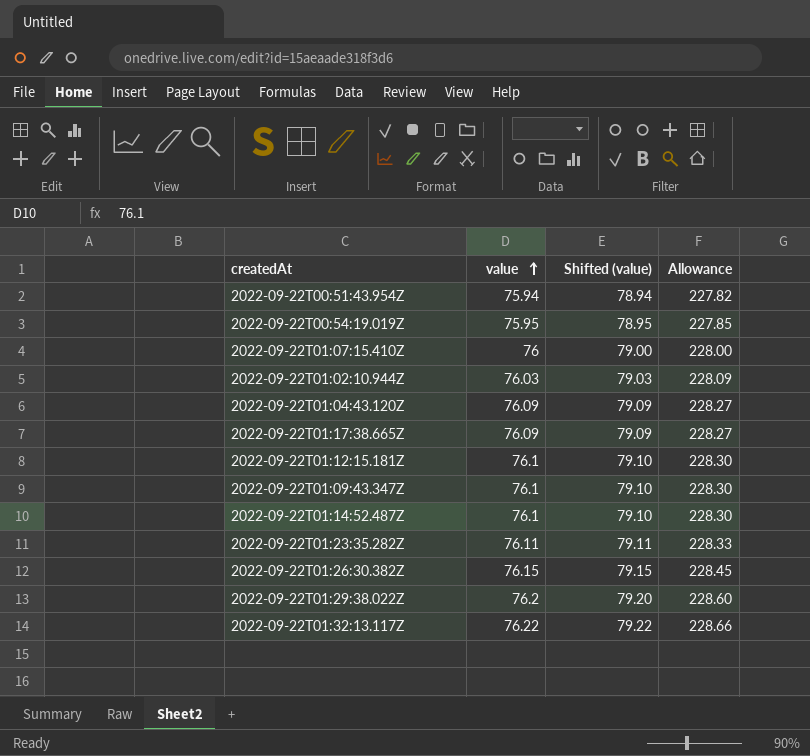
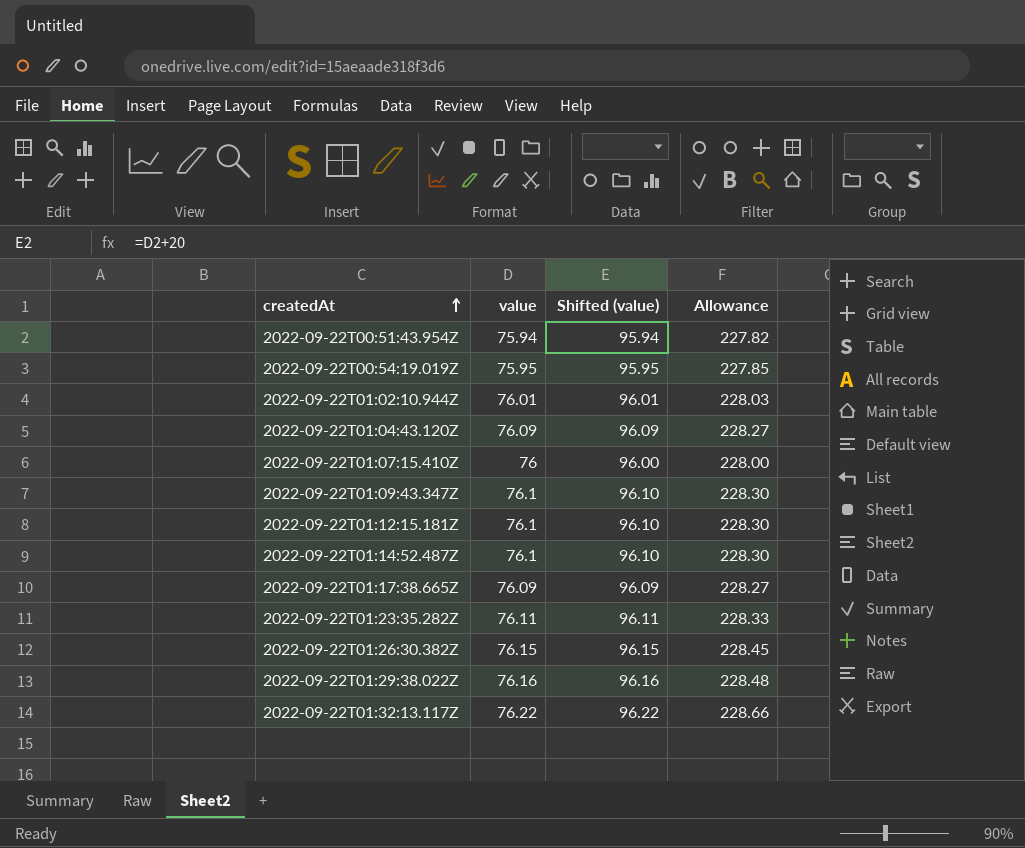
row order: value ascending -> createdAt ascending
column Shifted (value) | formula: [value] + 3 -> [value] + 20
2022-09-22T01:02:10.944Z | value: 76.03 -> 76.01
2022-09-22T01:02:10.944Z | Allowance: 228.09 -> 228.03
2022-09-22T01:29:38.022Z | value: 76.2 -> 76.16
2022-09-22T01:29:38.022Z | Allowance: 228.60 -> 228.48

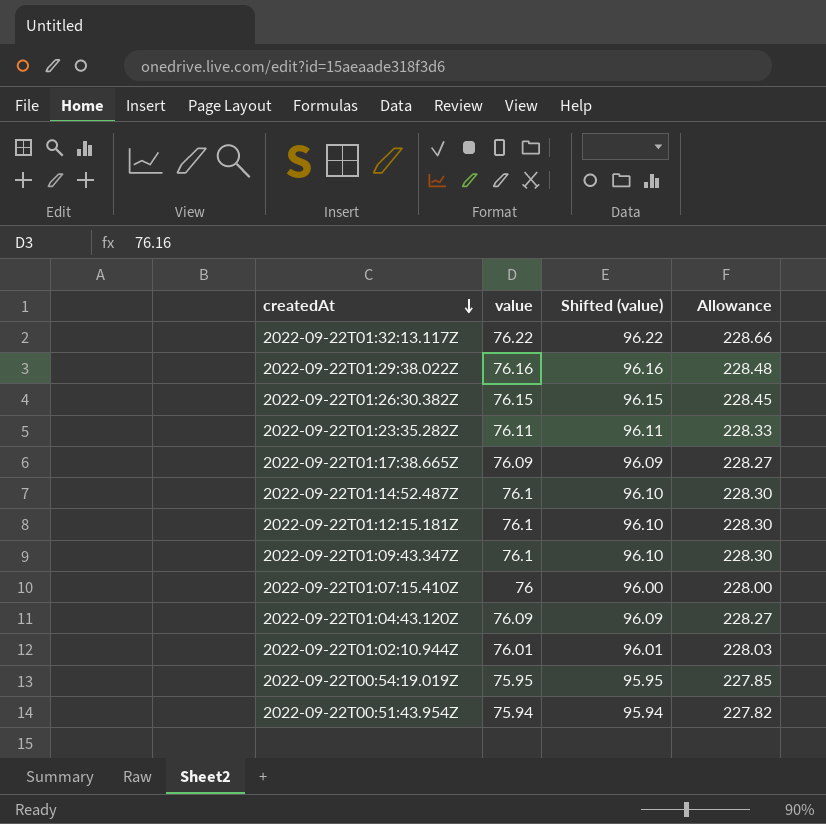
row order: createdAt ascending -> createdAt descending

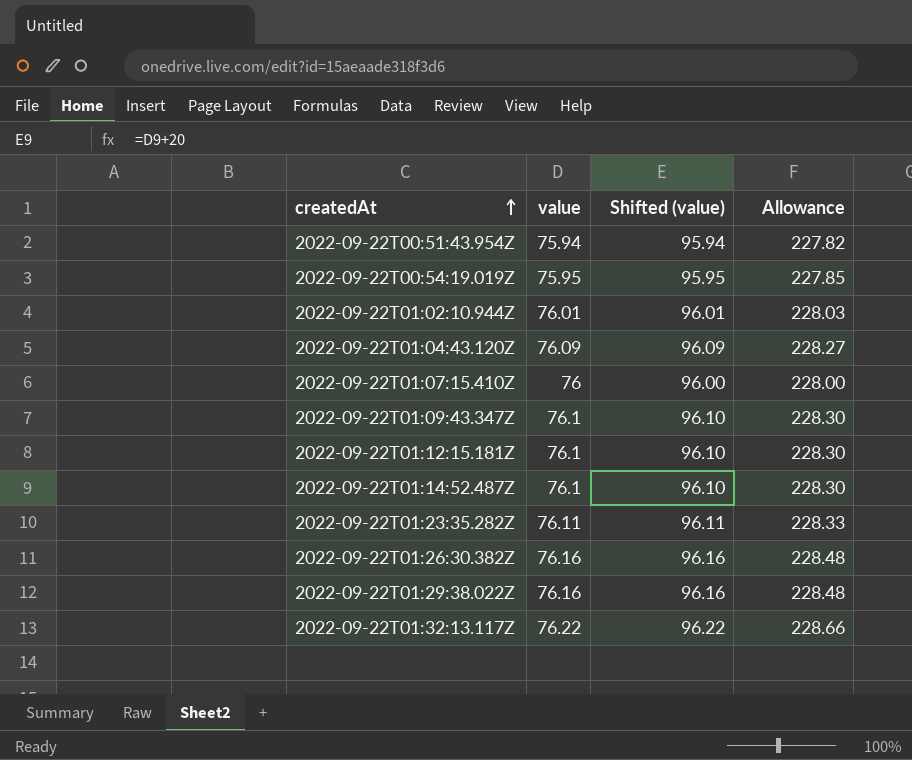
row order: createdAt descending -> createdAt ascending
row 2022-09-22T01:17:38.665Z: 76.09 | 96.09 | 228.27 -> none
2022-09-22T01:26:30.382Z | value: 76.15 -> 76.16
2022-09-22T01:26:30.382Z | Shifted (value): 96.15 -> 96.16
2022-09-22T01:26:30.382Z | Allowance: 228.45 -> 228.48

